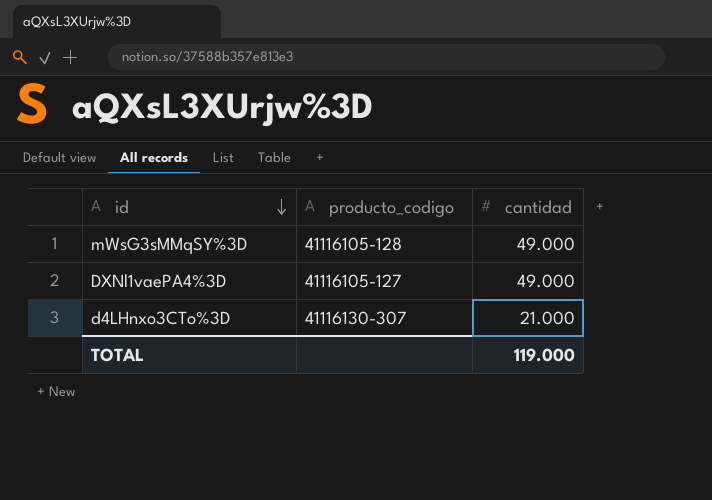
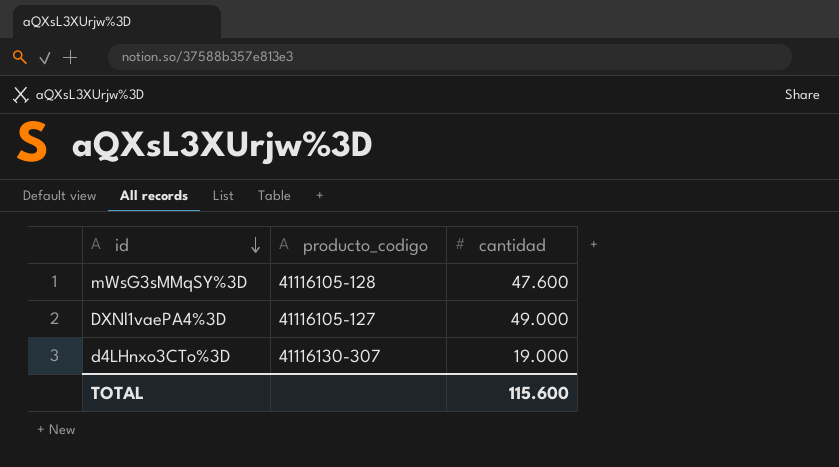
mWsG3sMMqSY%3D | cantidad: 49.000 -> 47.600
d4LHnxo3CTo%3D | cantidad: 21.000 -> 19.000
TOTAL | cantidad: 119.000 -> 115.600

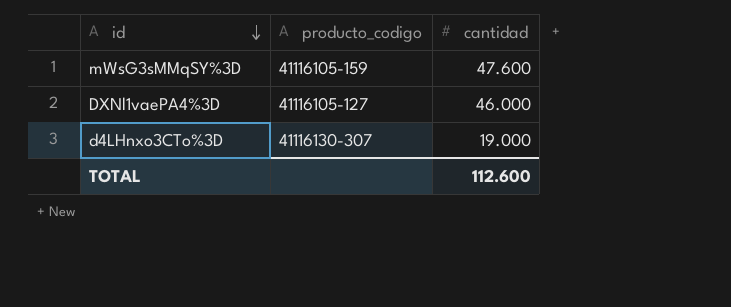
mWsG3sMMqSY%3D | producto_codigo: 41116105-128 -> 41116105-159
DXNl1vaePA4%3D | cantidad: 49.000 -> 46.000
TOTAL | cantidad: 115.600 -> 112.600

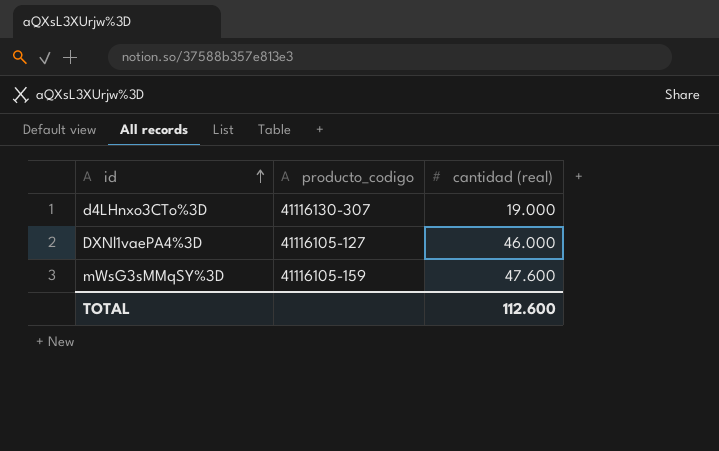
row order: id descending -> id ascending
column name: cantidad -> cantidad (real)

